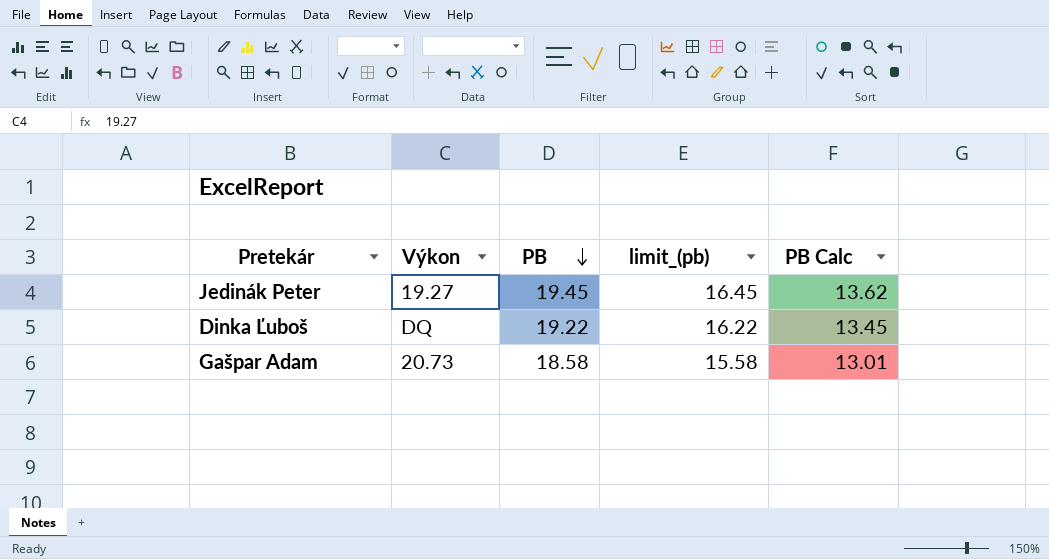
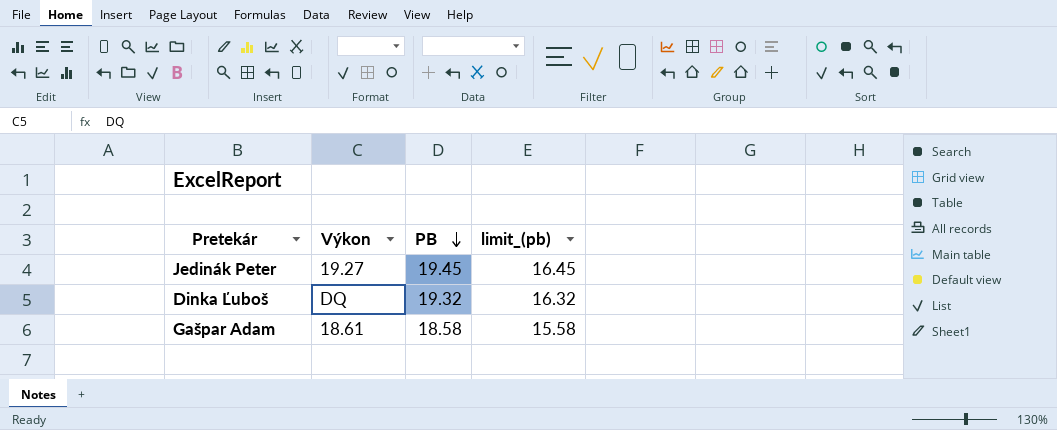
column PB Calc | formula: [PB] * 0.7 -> none
Dinka Ľuboš | PB: 19.22 -> 19.32
Dinka Ľuboš | limit_(pb): 16.22 -> 16.32
Gašpar Adam | Výkon: 20.73 -> 18.61

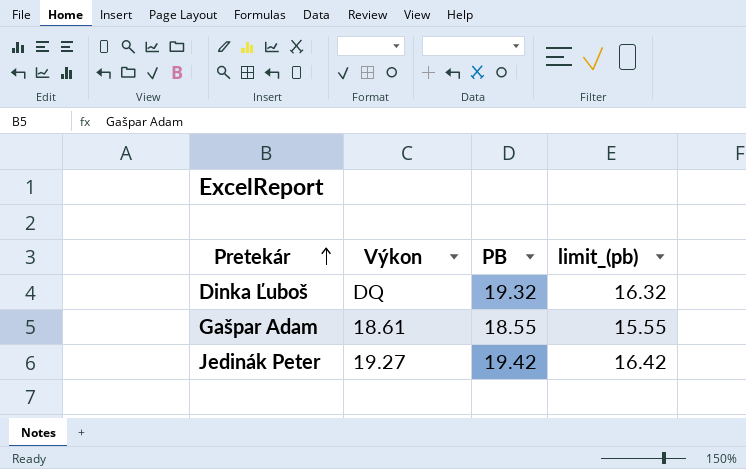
row order: PB descending -> Pretekár ascending
Gašpar Adam | PB: 18.58 -> 18.55
Gašpar Adam | limit_(pb): 15.58 -> 15.55
Jedinák Peter | PB: 19.45 -> 19.42
Jedinák Peter | limit_(pb): 16.45 -> 16.42

